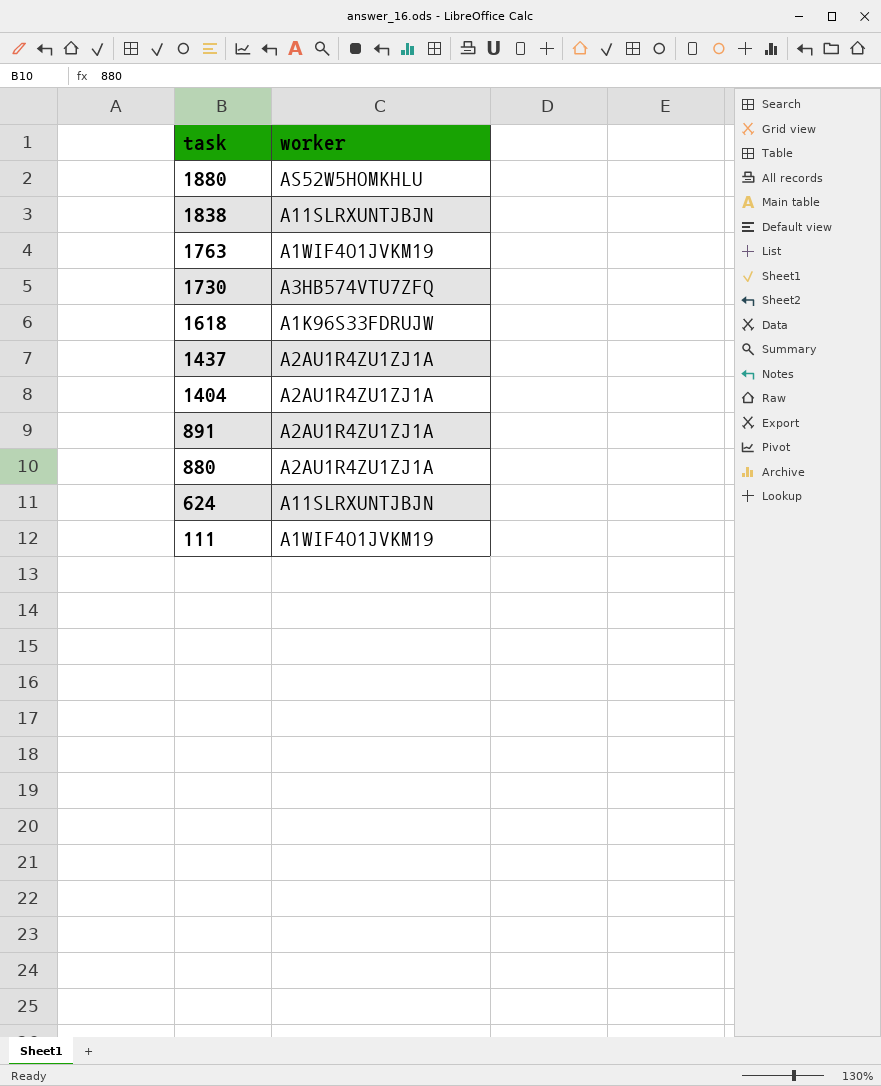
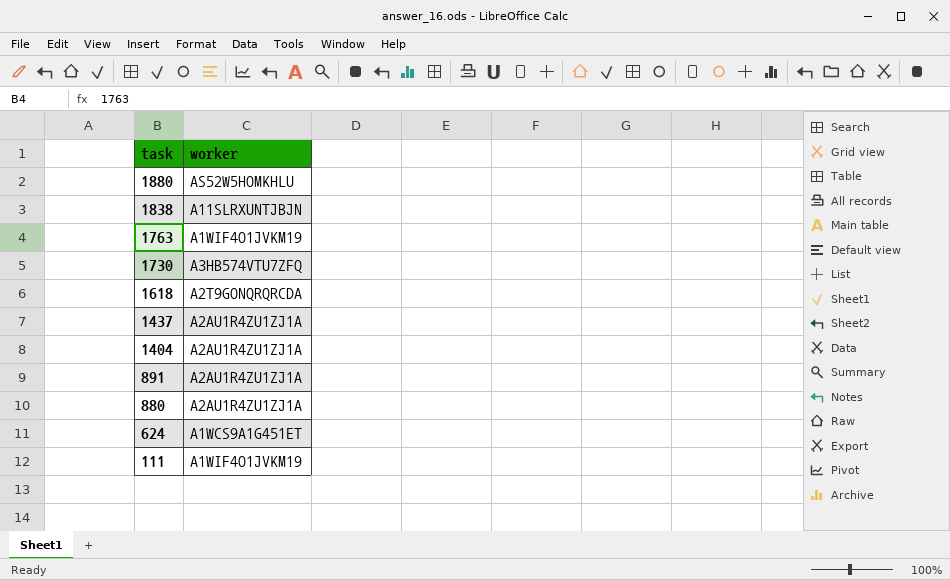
1618 | worker: A1K96S33FDRUJW -> A2T9GONQRQRCDA
624 | worker: A11SLRXUNTJBJN -> A1WCS9A1G451ET

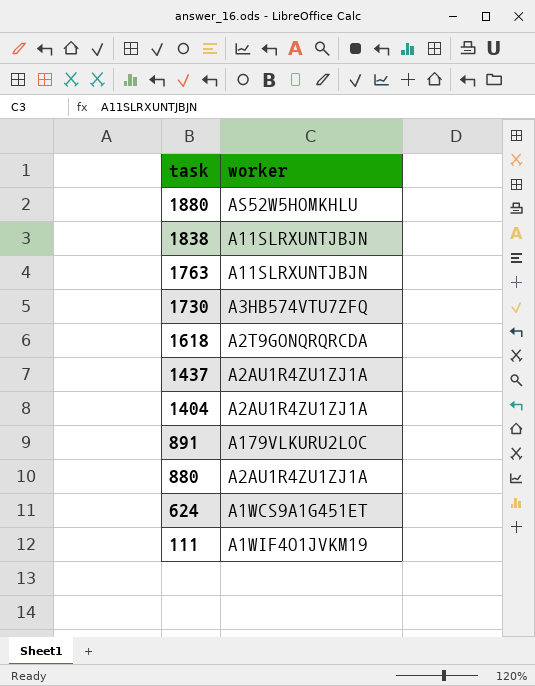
1763 | worker: A1WIF4O1JVKM19 -> A11SLRXUNTJBJN
891 | worker: A2AU1R4ZU1ZJ1A -> A179VLKURU2LOC

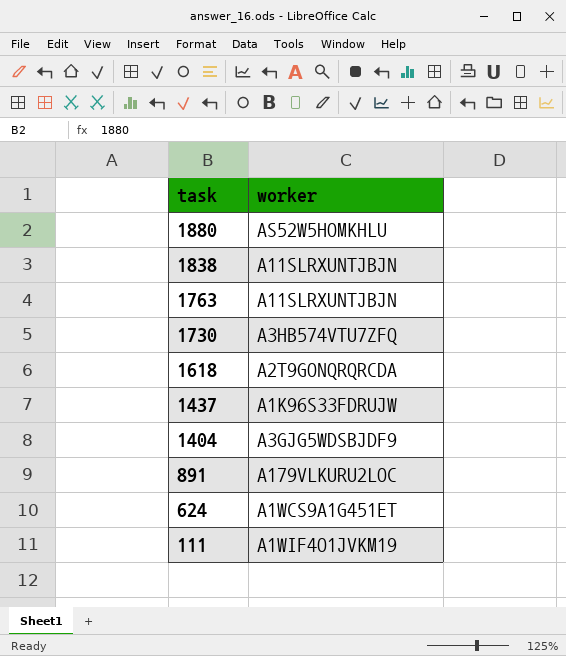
row 880: A2AU1R4ZU1ZJ1A -> none
1437 | worker: A2AU1R4ZU1ZJ1A -> A1K96S33FDRUJW
1404 | worker: A2AU1R4ZU1ZJ1A -> A3GJG5WDSBJDF9

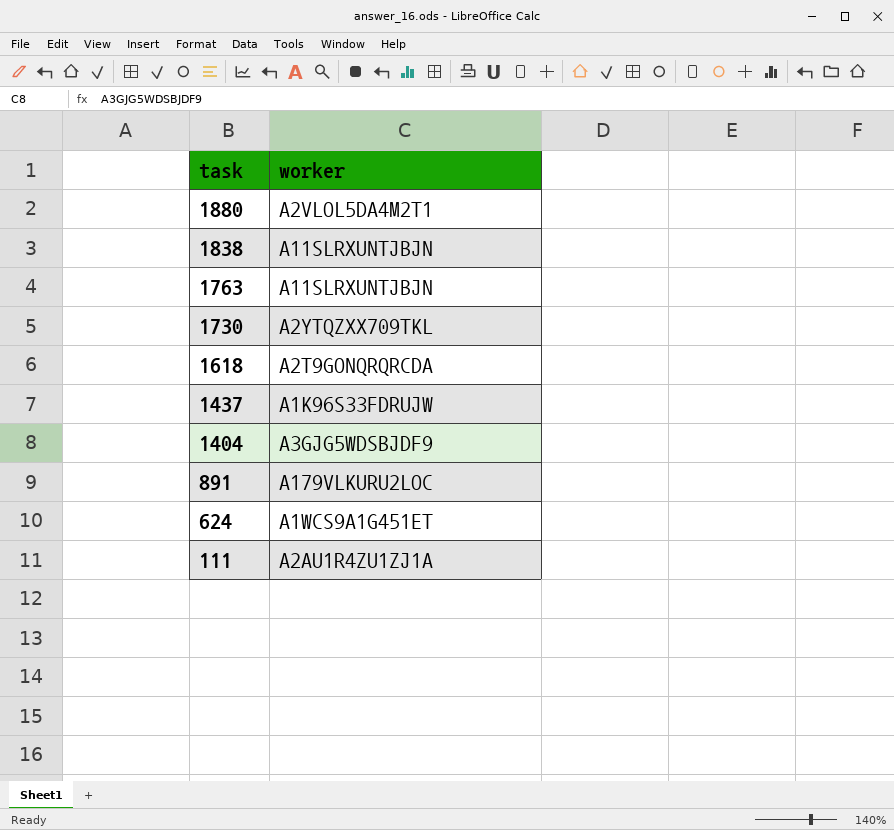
1880 | worker: AS52W5HOMKHLU -> A2VLOL5DA4M2T1
1730 | worker: A3HB574VTU7ZFQ -> A2YTQZXX709TKL
111 | worker: A1WIF4O1JVKM19 -> A2AU1R4ZU1ZJ1A

